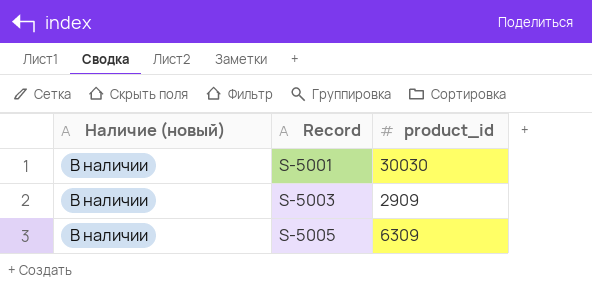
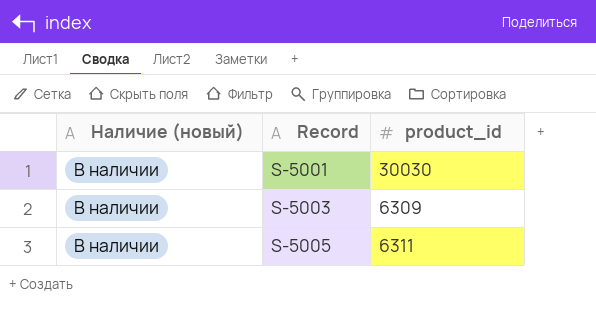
S-5003 | product_id: 2909 -> 6309
S-5005 | product_id: 6309 -> 6311

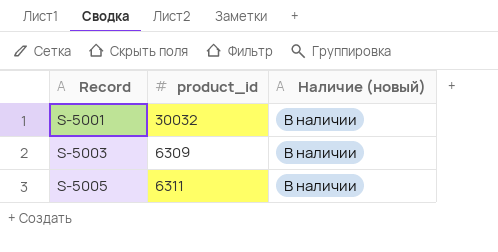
column Наличие (новый) | position: 1 -> 3
S-5001 | product_id: 30030 -> 30032

